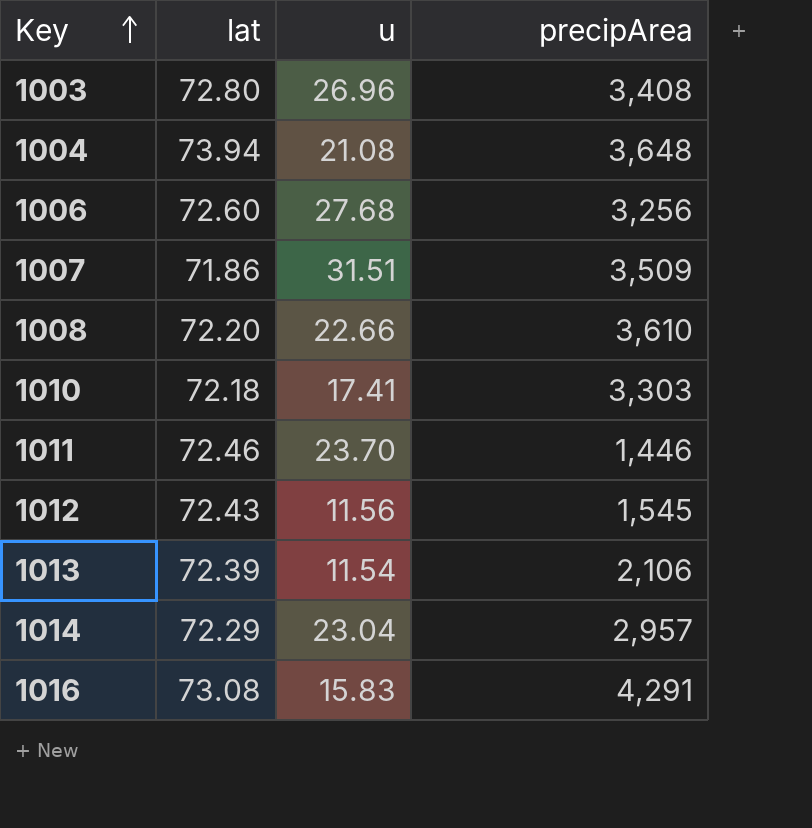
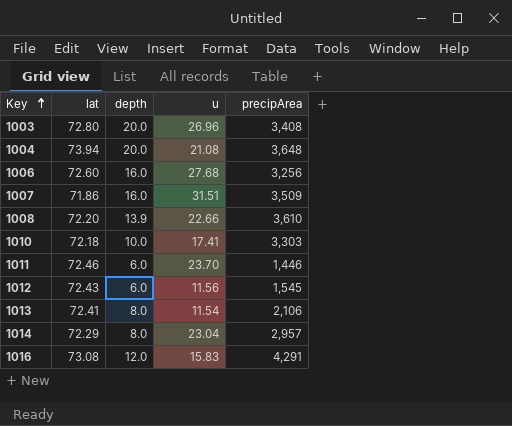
column depth | position: none -> 3
1013 | lat: 72.39 -> 72.41

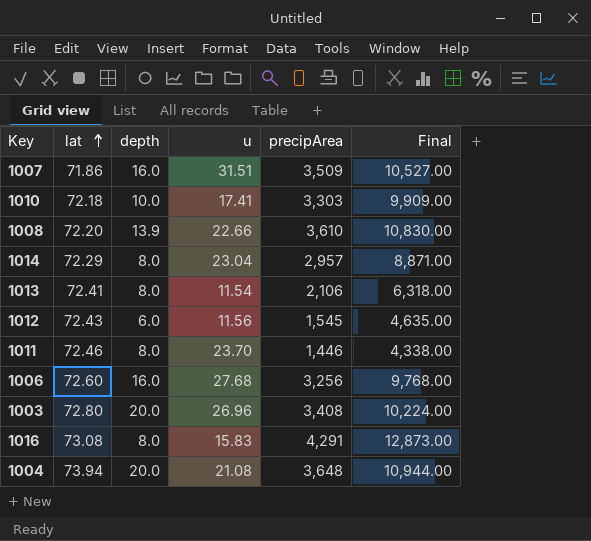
row order: Key ascending -> lat ascending
column Final | formula: none -> [precipArea] * 3
1011 | depth: 6.0 -> 8.0
1016 | depth: 12.0 -> 8.0

